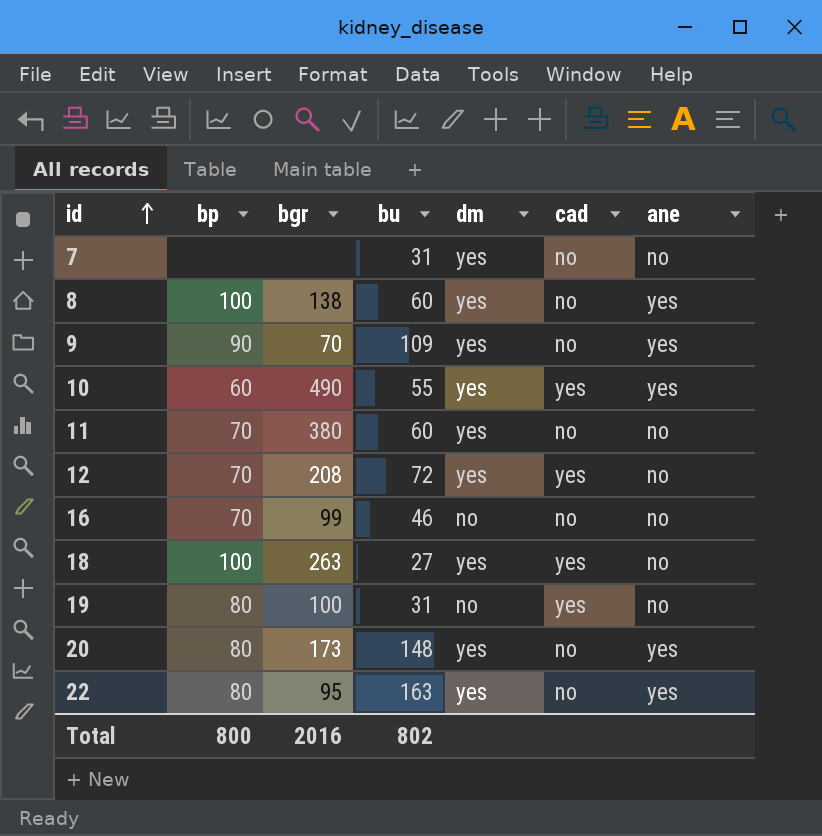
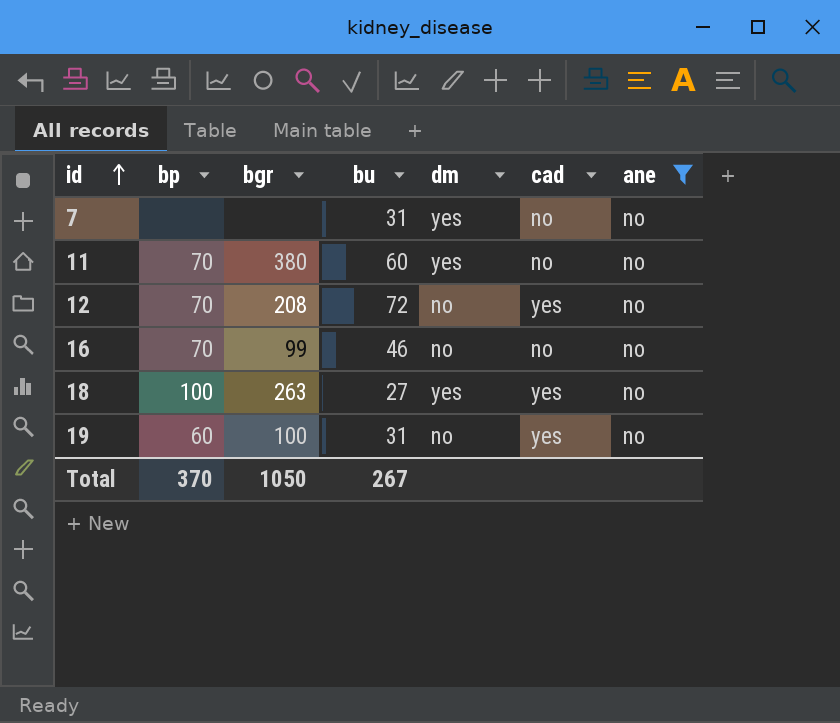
filter: none -> ane = no
12 | dm: yes -> no
19 | bp: 80 -> 60
Total | bp: 800 -> 370
Total | bgr: 2016 -> 1050
Total | bu: 802 -> 267

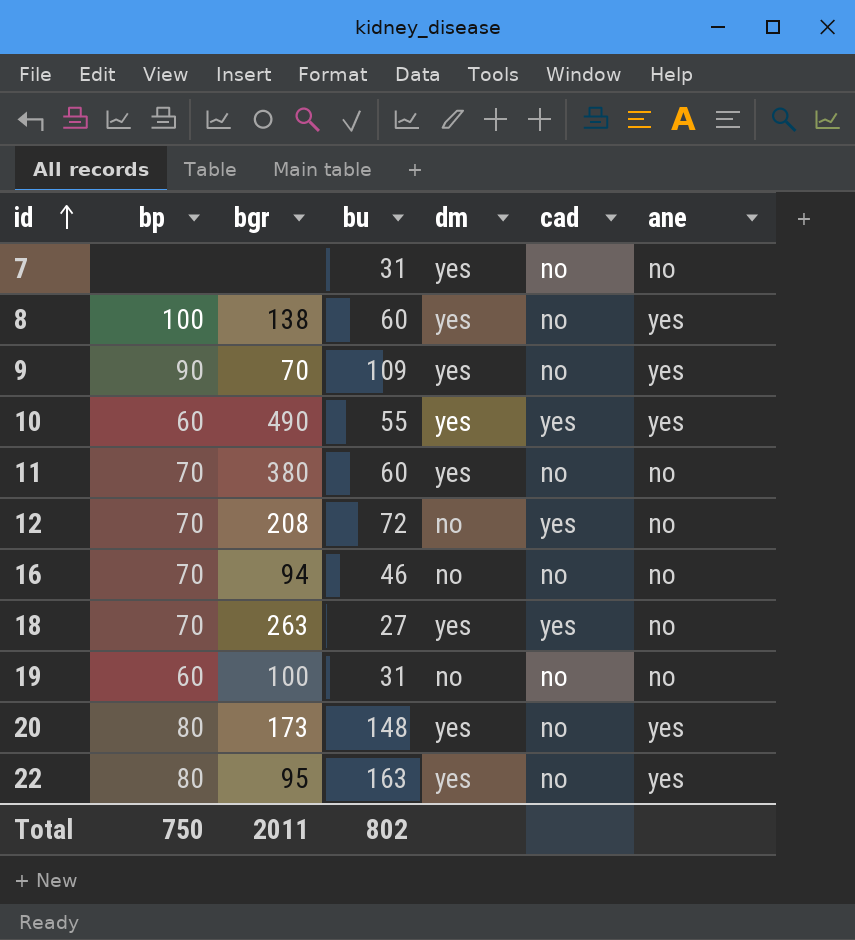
filter: ane = no -> none
16 | bgr: 99 -> 94
18 | bp: 100 -> 70
19 | cad: yes -> no
Total | bp: 370 -> 750
Total | bgr: 1050 -> 2011
Total | bu: 267 -> 802

